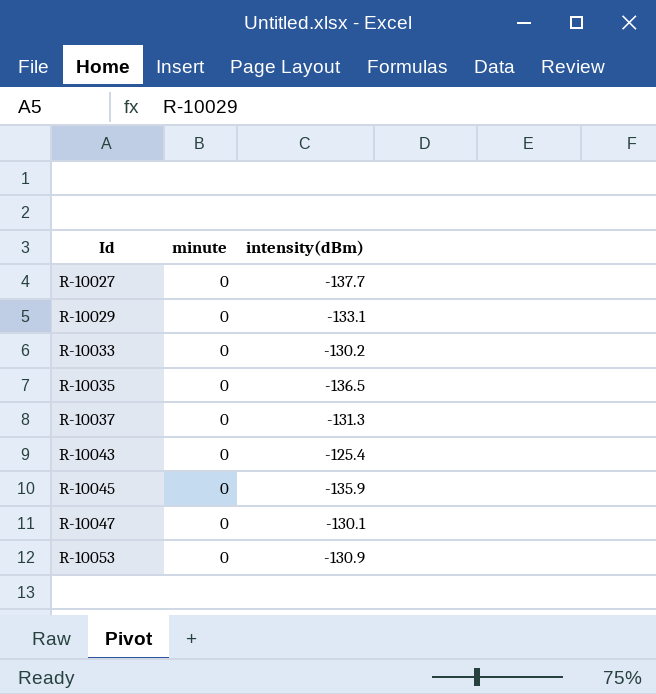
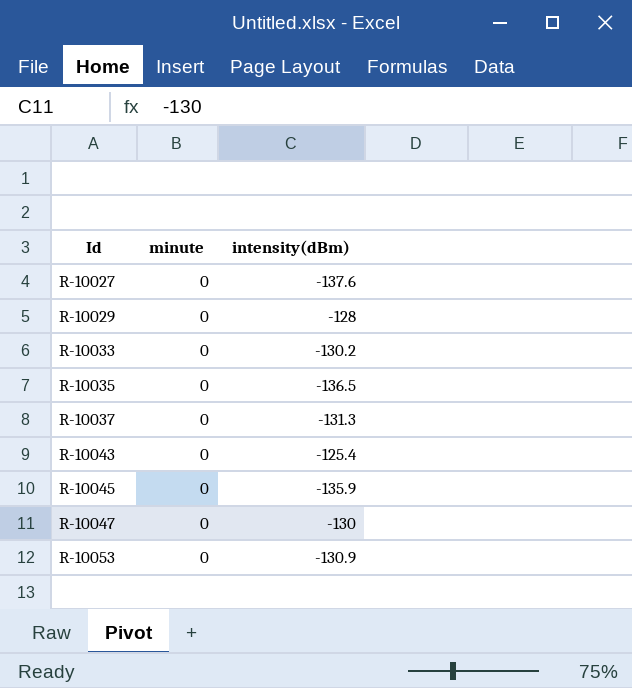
R-10027 | intensity(dBm): -137.7 -> -137.6
R-10029 | intensity(dBm): -133.1 -> -128
R-10047 | intensity(dBm): -130.1 -> -130

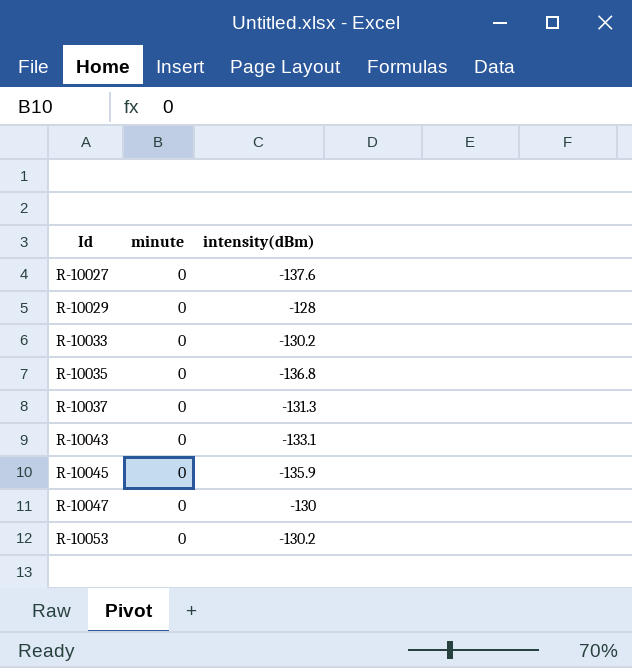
R-10035 | intensity(dBm): -136.5 -> -136.8
R-10043 | intensity(dBm): -125.4 -> -133.1
R-10053 | intensity(dBm): -130.9 -> -130.2

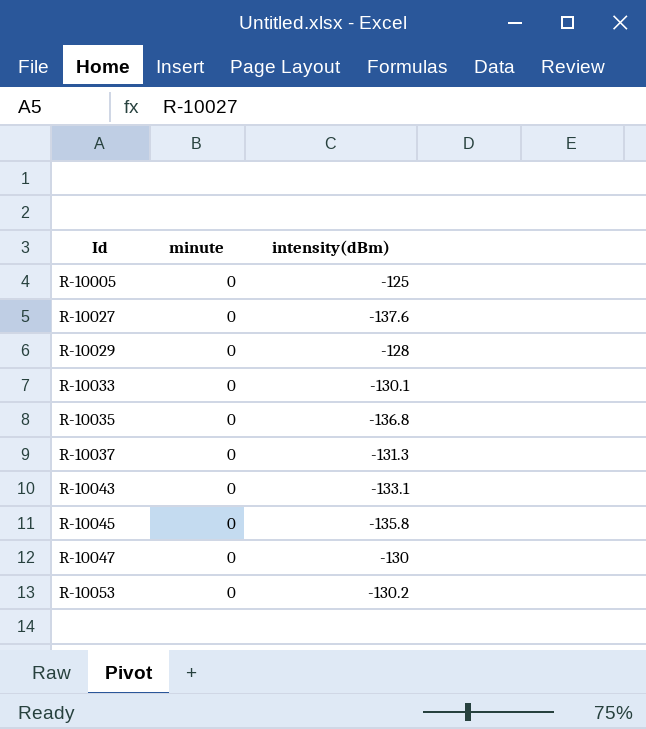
row R-10005: none -> 0 | -125
R-10033 | intensity(dBm): -130.2 -> -130.1
R-10045 | intensity(dBm): -135.9 -> -135.8

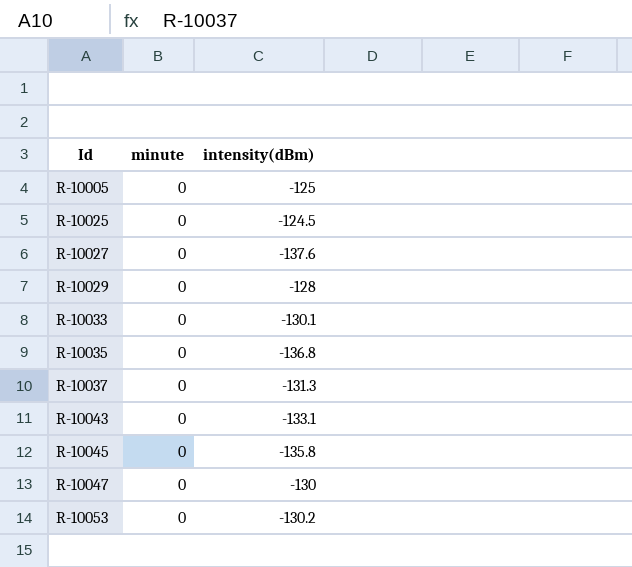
row R-10025: none -> 0 | -124.5

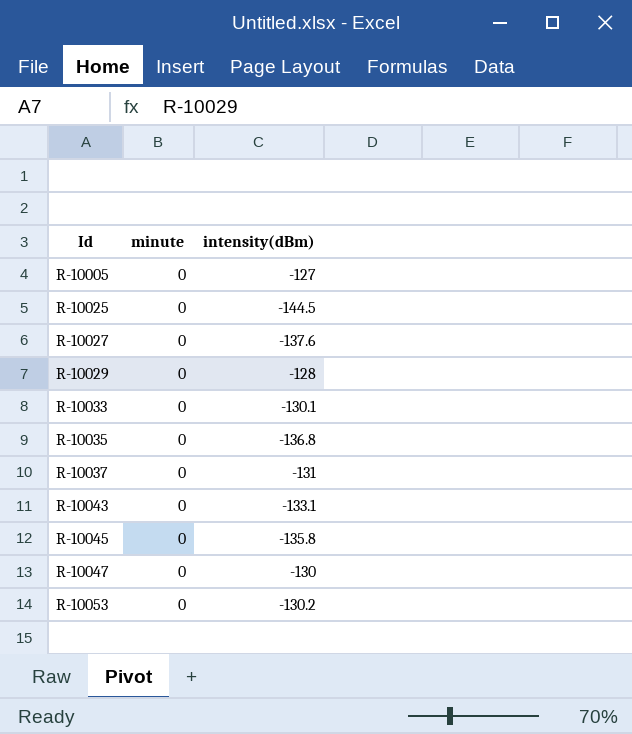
R-10005 | intensity(dBm): -125 -> -127
R-10025 | intensity(dBm): -124.5 -> -144.5
R-10037 | intensity(dBm): -131.3 -> -131

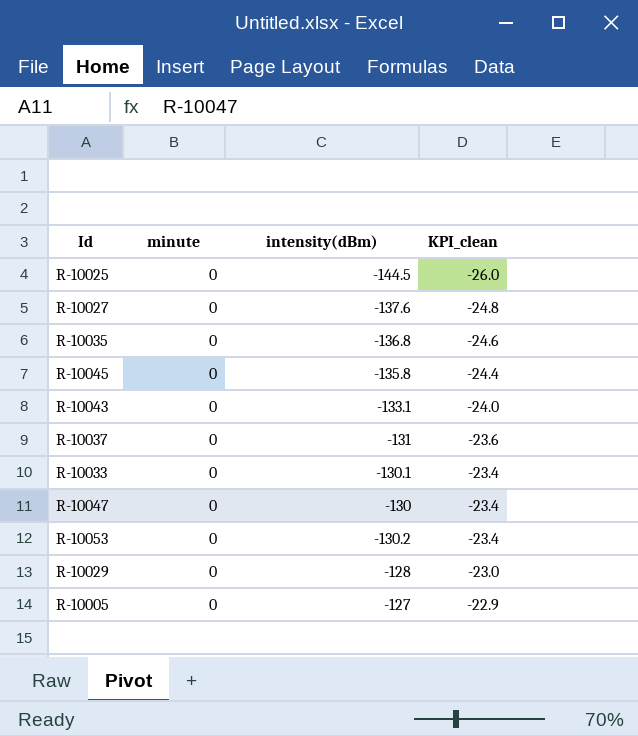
row order: Id ascending -> KPI_clean ascending
column KPI_clean | formula: none -> [intensity(dBm)] * 0.18

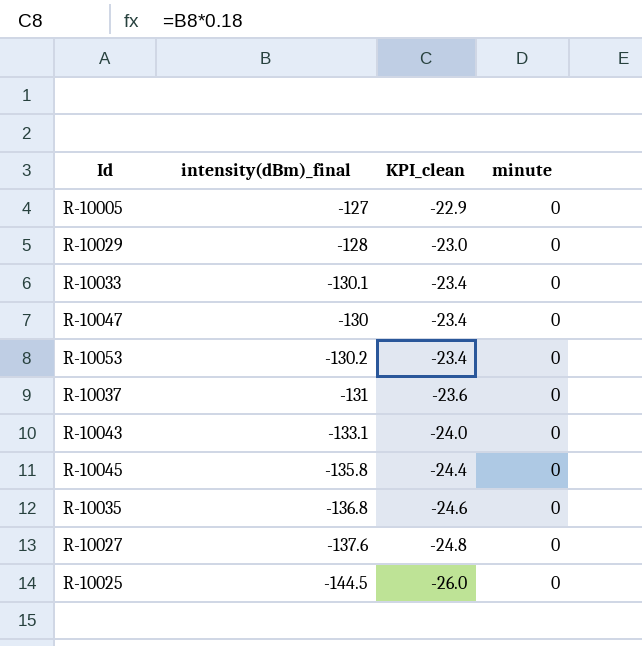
row order: KPI_clean ascending -> KPI_clean descending
column name: intensity(dBm) -> intensity(dBm)_final
column minute | position: 2 -> 4

